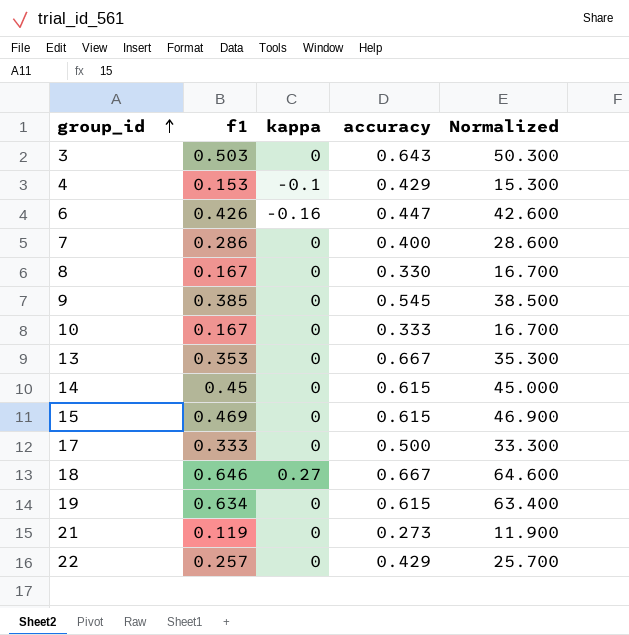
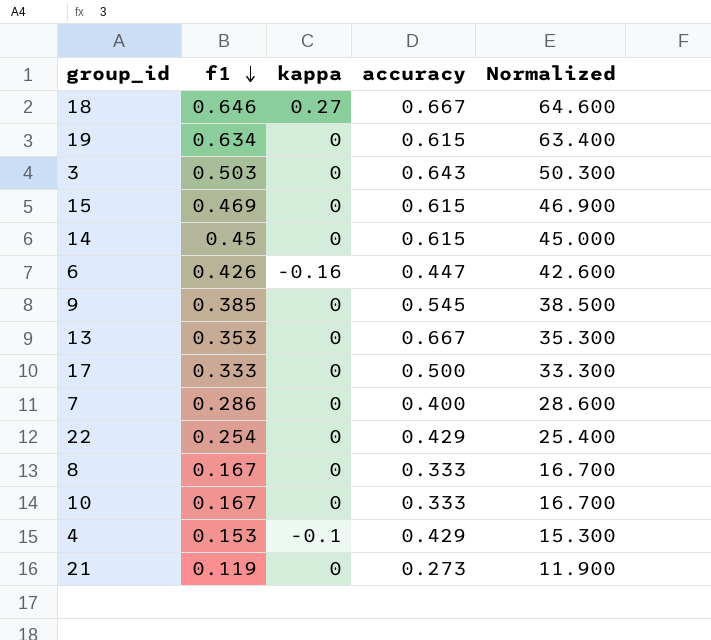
row order: group_id ascending -> f1 descending
22 | f1: 0.257 -> 0.254
22 | Normalized: 25.700 -> 25.400
8 | accuracy: 0.330 -> 0.333

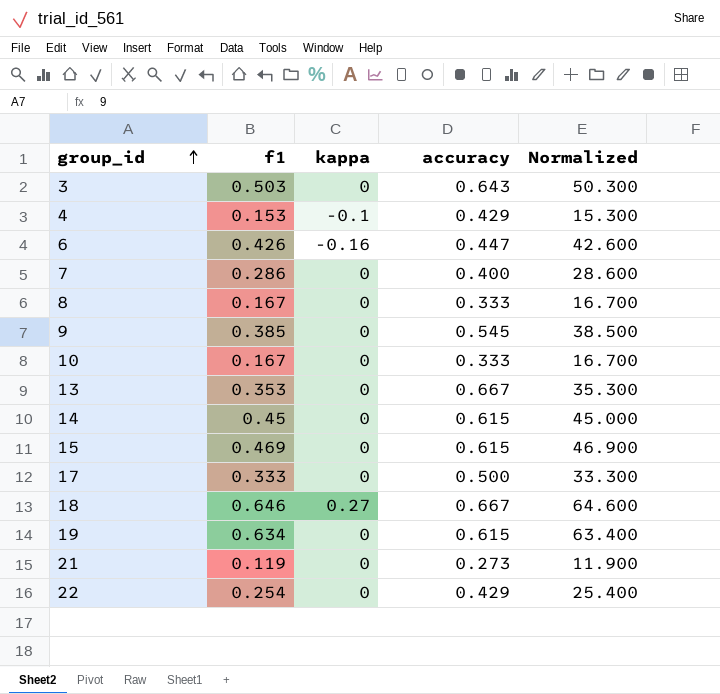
row order: f1 descending -> group_id ascending

